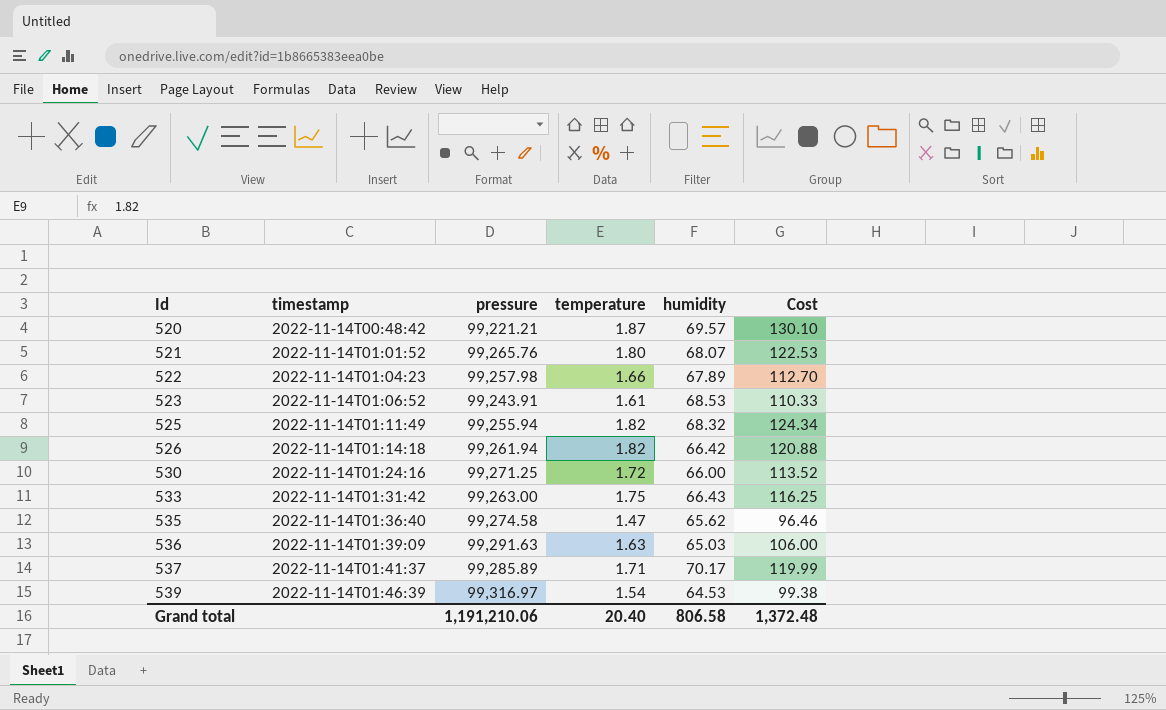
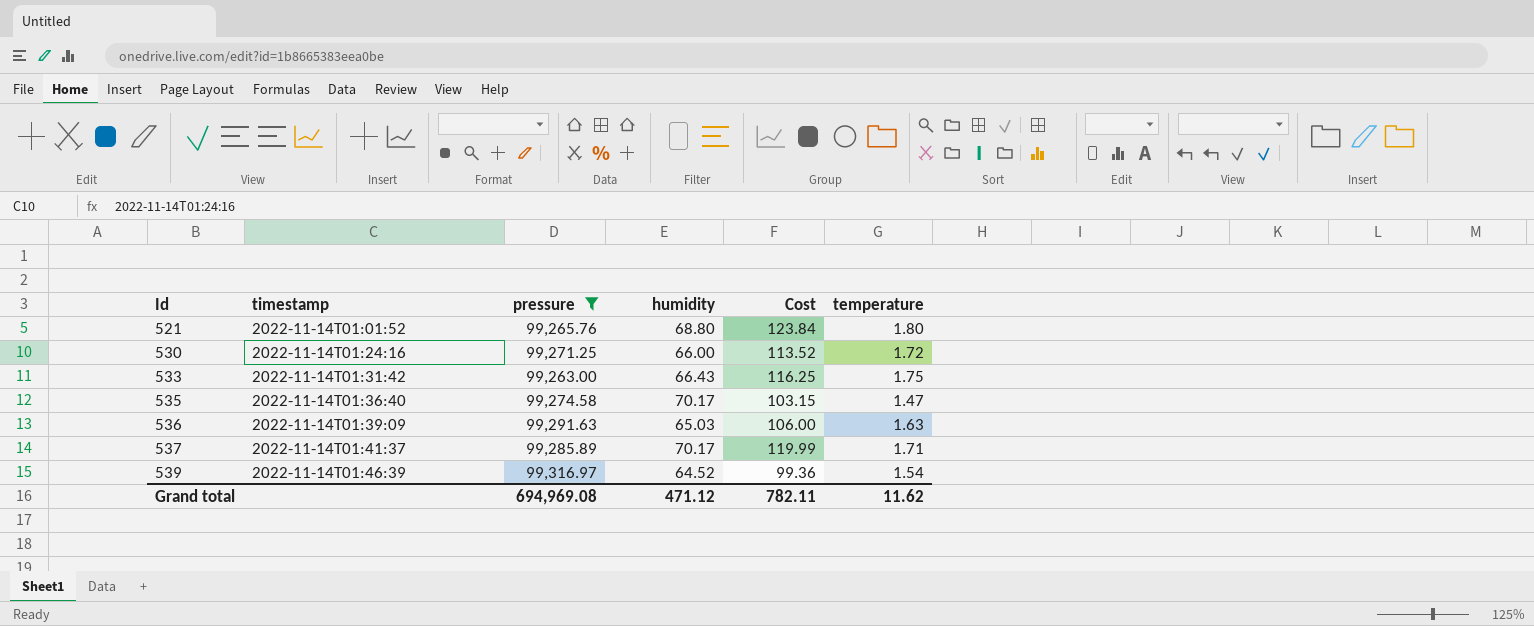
filter: none -> pressure >= 99,263.00
column temperature | position: 4 -> 6
521 | humidity: 68.07 -> 68.80
521 | Cost: 122.53 -> 123.84
535 | humidity: 65.62 -> 70.17
535 | Cost: 96.46 -> 103.15
539 | humidity: 64.53 -> 64.52
539 | Cost: 99.38 -> 99.36
Grand total | pressure: 1,191,210.06 -> 694,969.08
Grand total | humidity: 806.58 -> 471.12
Grand total | Cost: 1,372.48 -> 782.11
Grand total | temperature: 20.40 -> 11.62

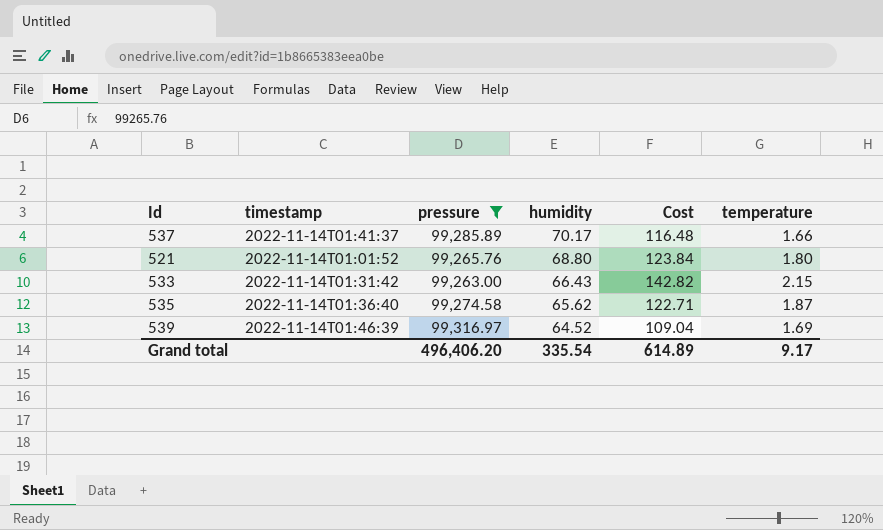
row order: Id ascending -> humidity descending
row 530: 2022-11-14T01:24:16 | 99,271.25 | 66.00 | 113.52 | 1.72 -> none
row 536: 2022-11-14T01:39:09 | 99,291.63 | 65.03 | 106.00 | 1.63 -> none
537 | Cost: 119.99 -> 116.48
537 | temperature: 1.71 -> 1.66
533 | Cost: 116.25 -> 142.82
533 | temperature: 1.75 -> 2.15
535 | humidity: 70.17 -> 65.62
535 | Cost: 103.15 -> 122.71
535 | temperature: 1.47 -> 1.87
539 | Cost: 99.36 -> 109.04
539 | temperature: 1.54 -> 1.69
Grand total | pressure: 694,969.08 -> 496,406.20
Grand total | humidity: 471.12 -> 335.54
Grand total | Cost: 782.11 -> 614.89
Grand total | temperature: 11.62 -> 9.17

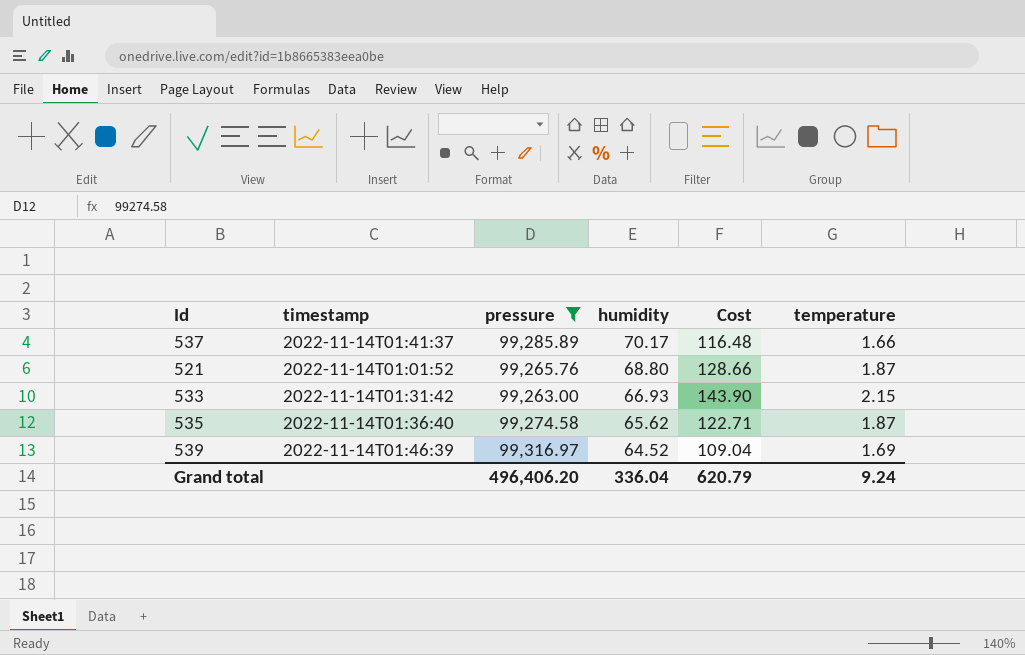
521 | Cost: 123.84 -> 128.66
521 | temperature: 1.80 -> 1.87
533 | humidity: 66.43 -> 66.93
533 | Cost: 142.82 -> 143.90
Grand total | humidity: 335.54 -> 336.04
Grand total | Cost: 614.89 -> 620.79
Grand total | temperature: 9.17 -> 9.24

